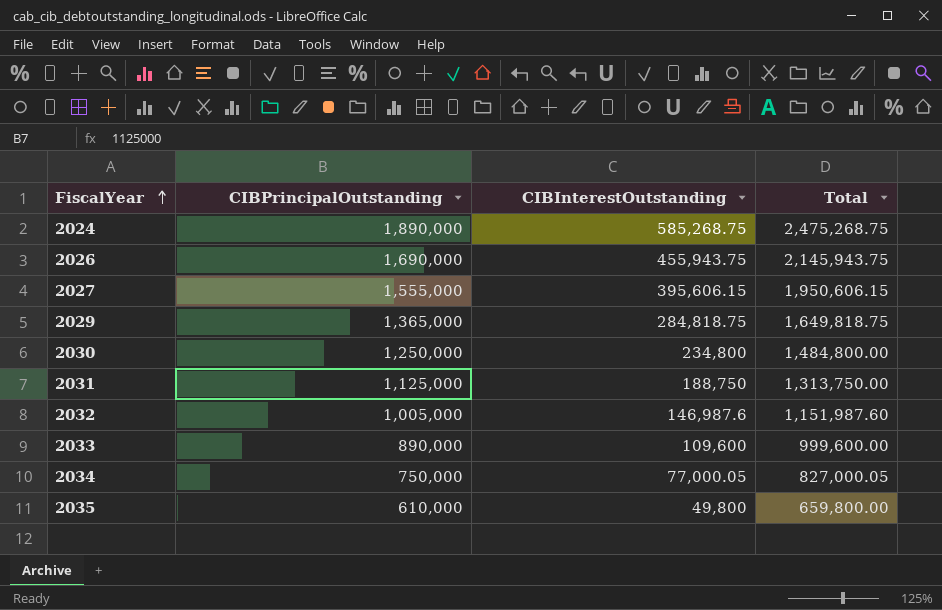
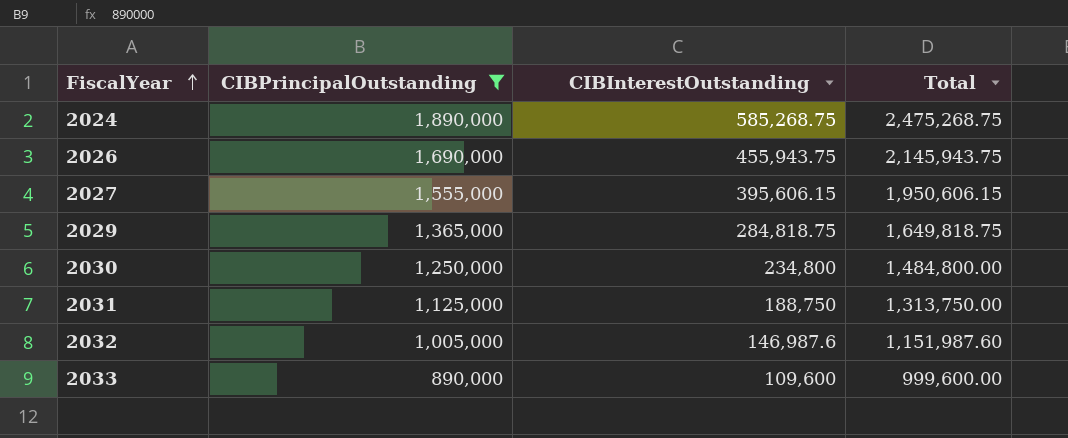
filter: none -> CIBPrincipalOutstanding >= 890,000

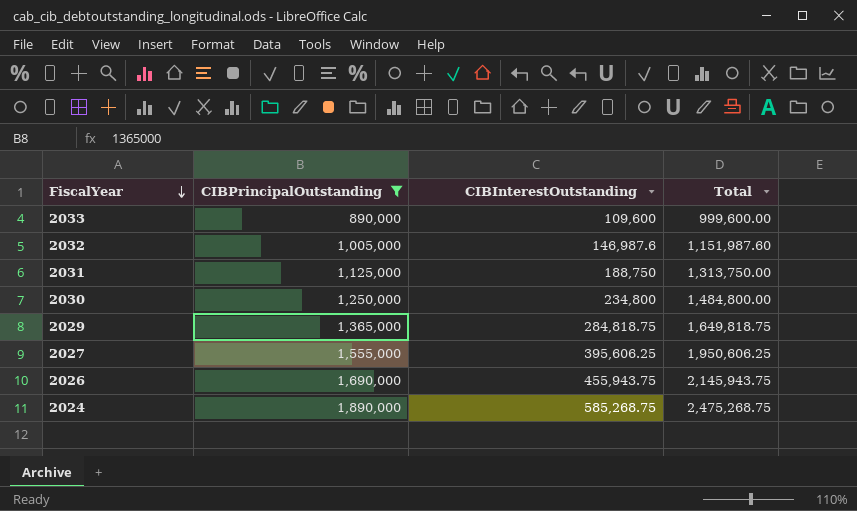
row order: FiscalYear ascending -> FiscalYear descending
2027 | CIBInterestOutstanding: 395,606.15 -> 395,606.25
2027 | Total: 1,950,606.15 -> 1,950,606.25

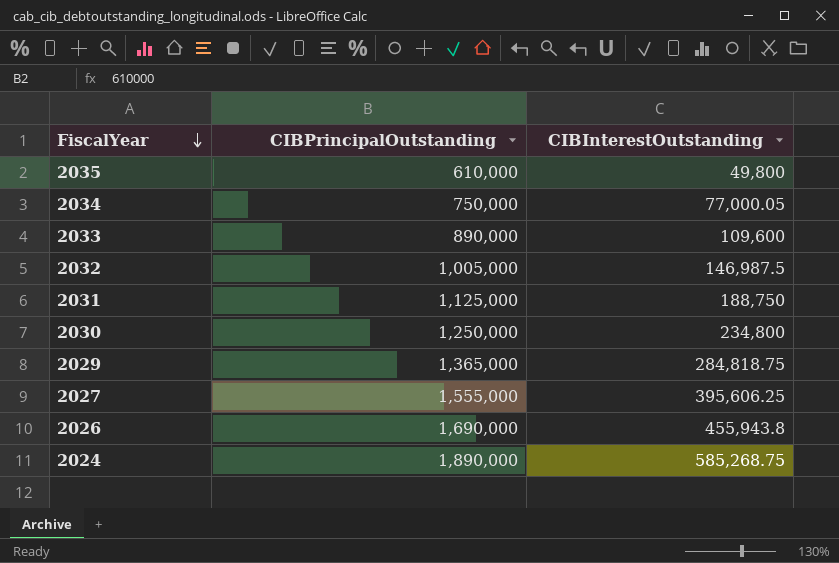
filter: CIBPrincipalOutstanding >= 890,000 -> none
column Total | formula: [CIBPrincipalOutstanding] + [CIBInterestOutstanding] -> none
2032 | CIBInterestOutstanding: 146,987.6 -> 146,987.5
2026 | CIBInterestOutstanding: 455,943.75 -> 455,943.8

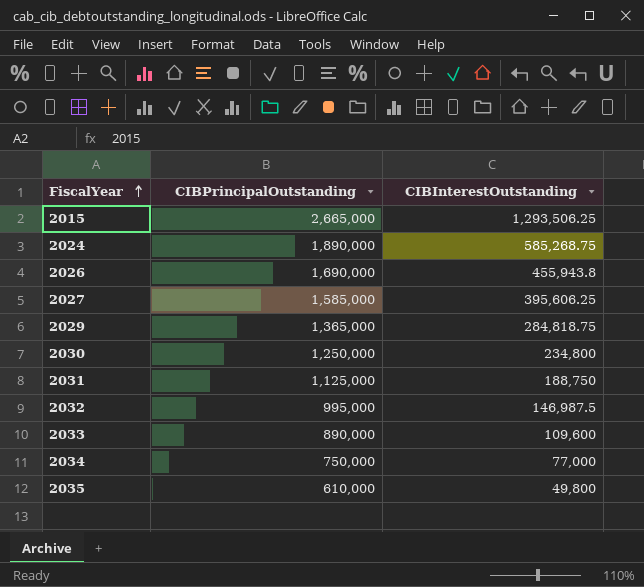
row order: FiscalYear descending -> FiscalYear ascending
row 2015: none -> 2,665,000 | 1,293,506.25
2027 | CIBPrincipalOutstanding: 1,555,000 -> 1,585,000
2032 | CIBPrincipalOutstanding: 1,005,000 -> 995,000
2034 | CIBInterestOutstanding: 77,000.05 -> 77,000

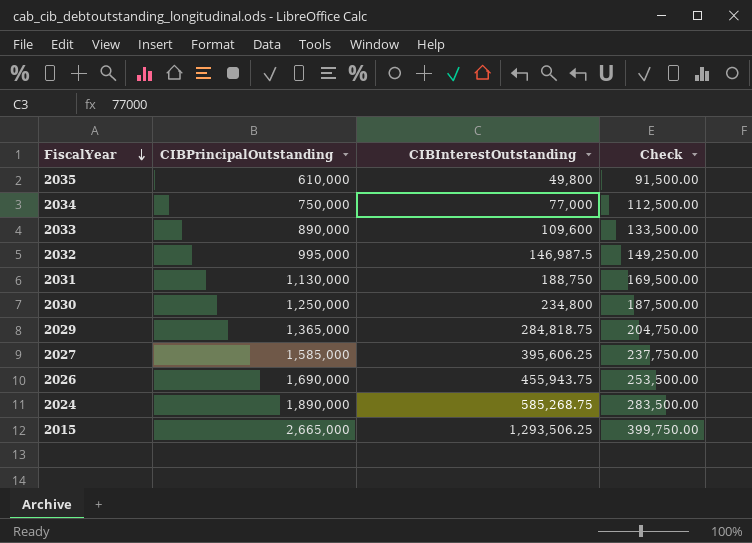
row order: FiscalYear ascending -> FiscalYear descending
column Check | formula: none -> [CIBPrincipalOutstanding] * 0.15
2031 | CIBPrincipalOutstanding: 1,125,000 -> 1,130,000
2026 | CIBInterestOutstanding: 455,943.8 -> 455,943.75

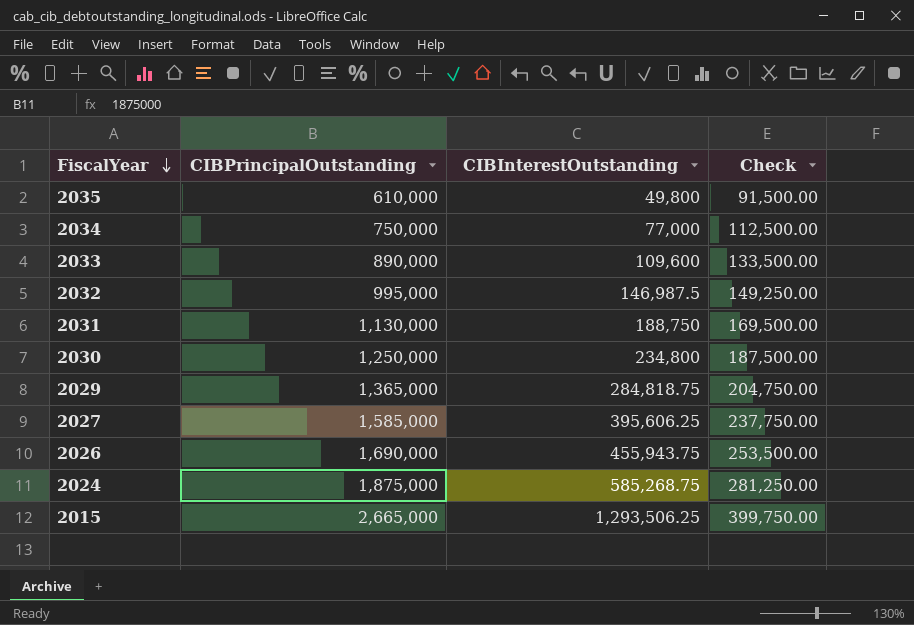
2024 | CIBPrincipalOutstanding: 1,890,000 -> 1,875,000
2024 | Check: 283,500.00 -> 281,250.00

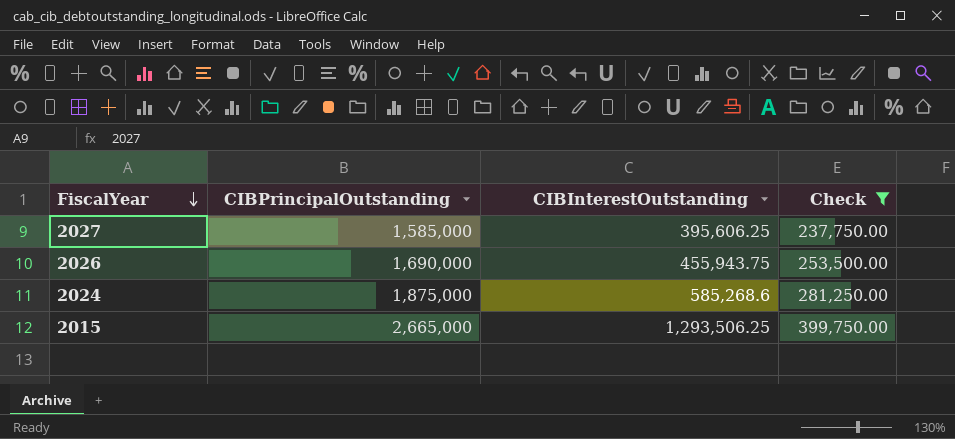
filter: none -> Check >= 237,750.00
2024 | CIBInterestOutstanding: 585,268.75 -> 585,268.6

